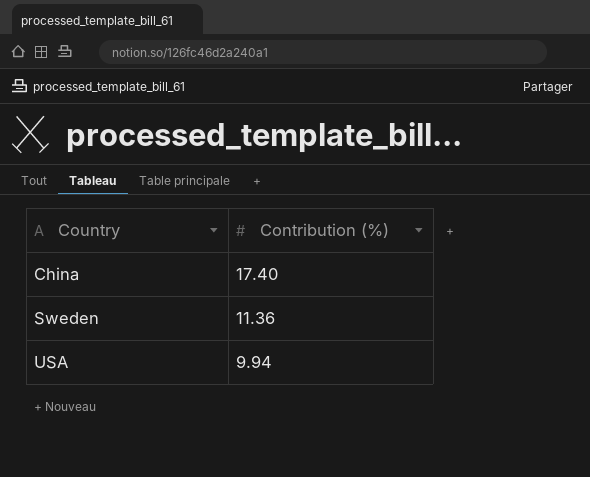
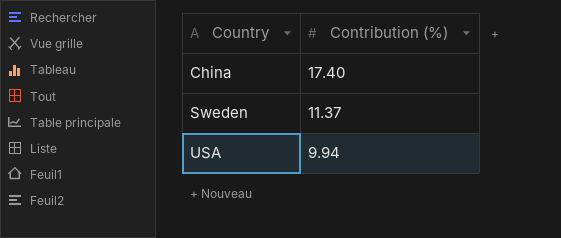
Sweden | Contribution (%): 11.36 -> 11.37

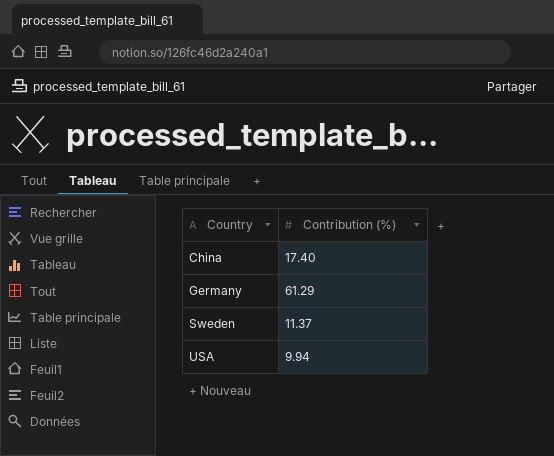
row Germany: none -> 61.29

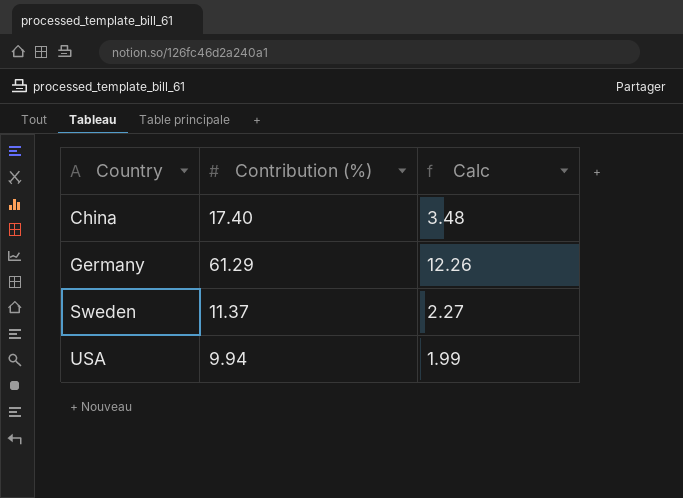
column Calc | formula: none -> [Contribution (%)] * 0.2

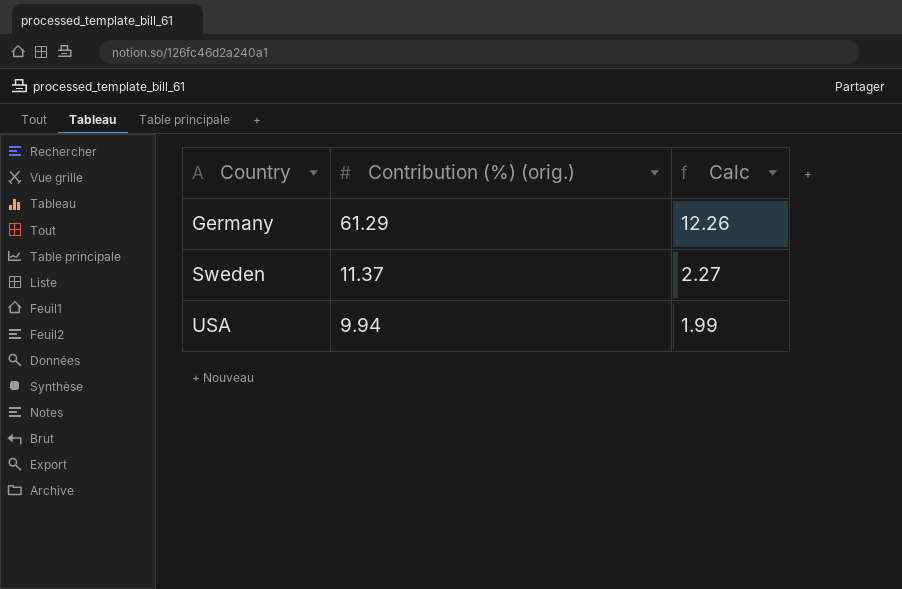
column name: Contribution (%) -> Contribution (%) (orig.)
row China: 17.40 | 3.48 -> none

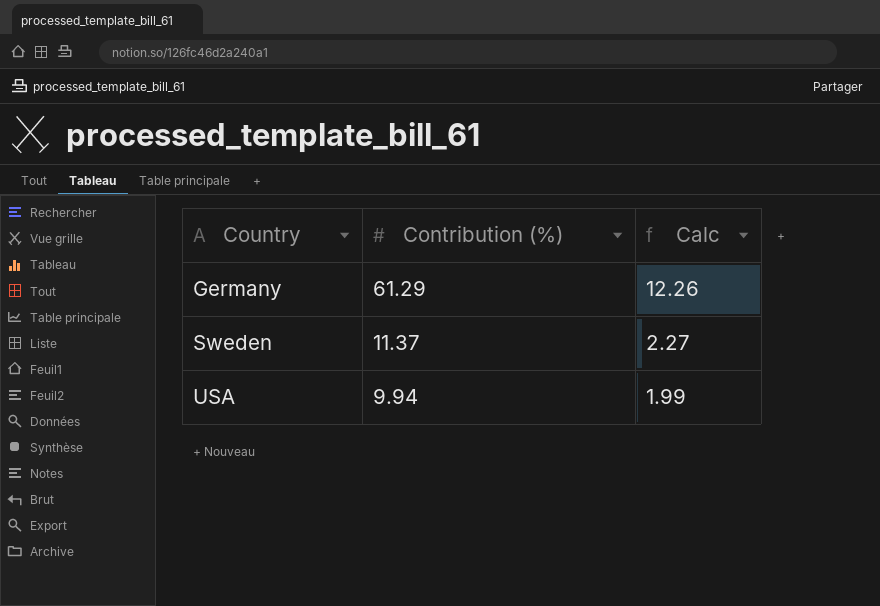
column name: Contribution (%) (orig.) -> Contribution (%)

